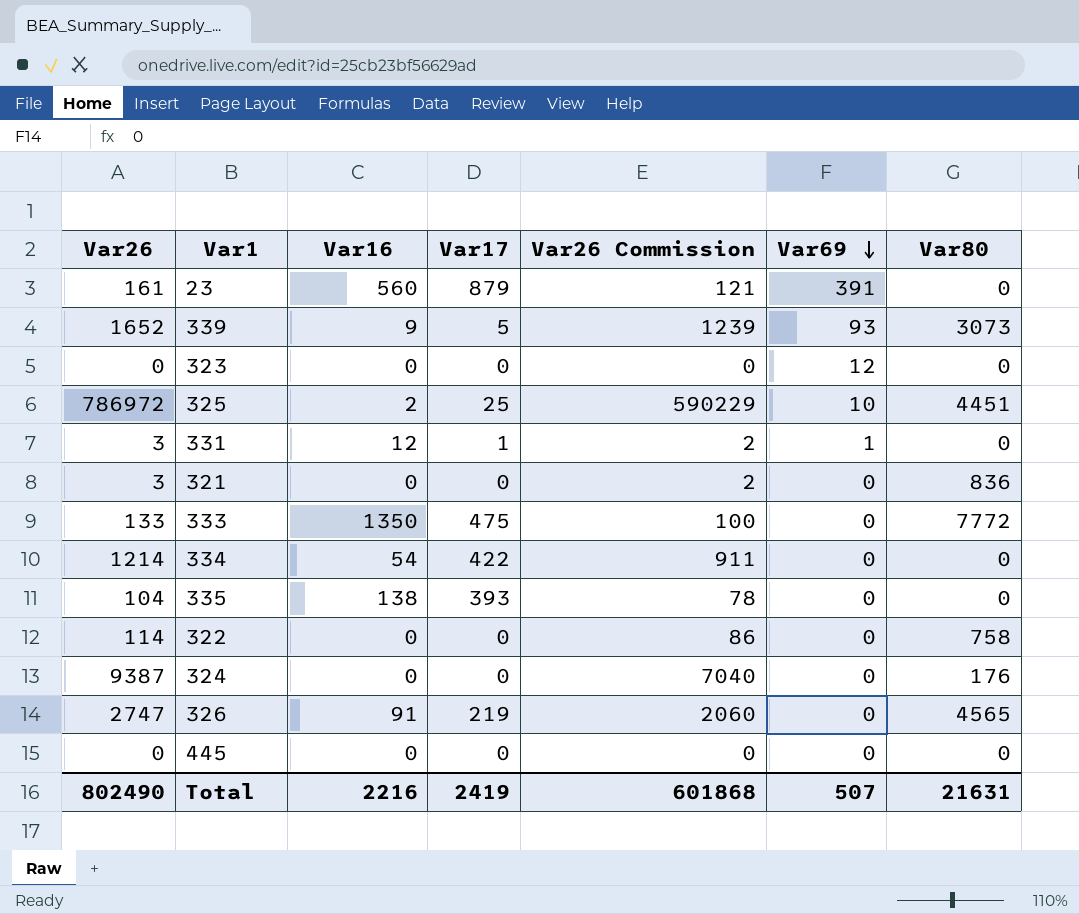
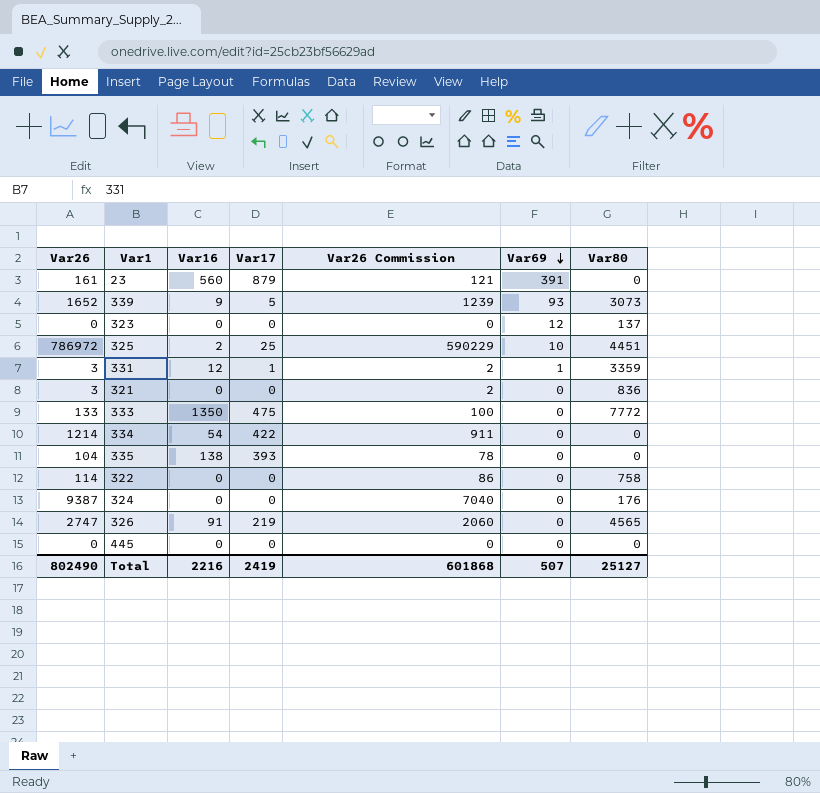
323 | Var80: 0 -> 137
331 | Var80: 0 -> 3359
Total | Var80: 21631 -> 25127

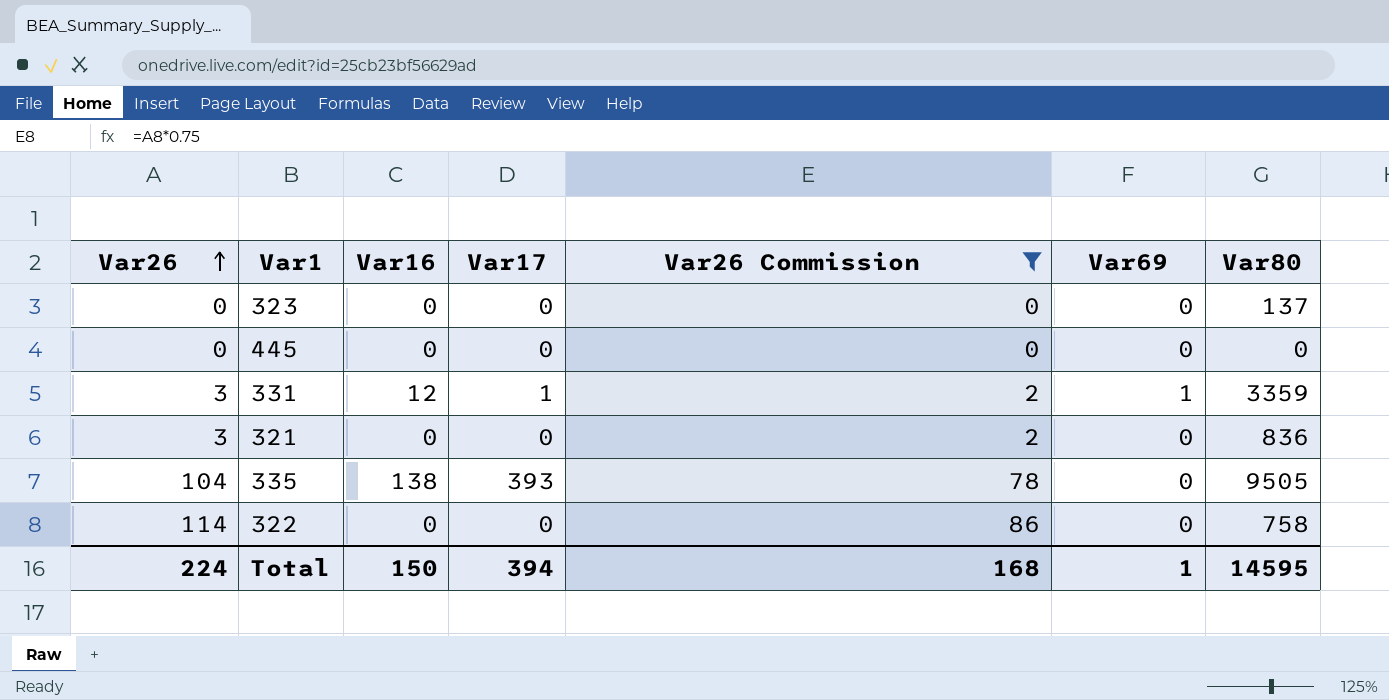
filter: none -> Var26 Commission <= 86
row order: Var69 descending -> Var26 ascending
323 | Var69: 12 -> 0
335 | Var80: 0 -> 9505
Total | Var26: 802490 -> 224
Total | Var16: 2216 -> 150
Total | Var17: 2419 -> 394
Total | Var26 Commission: 601868 -> 168
Total | Var69: 507 -> 1
Total | Var80: 25127 -> 14595

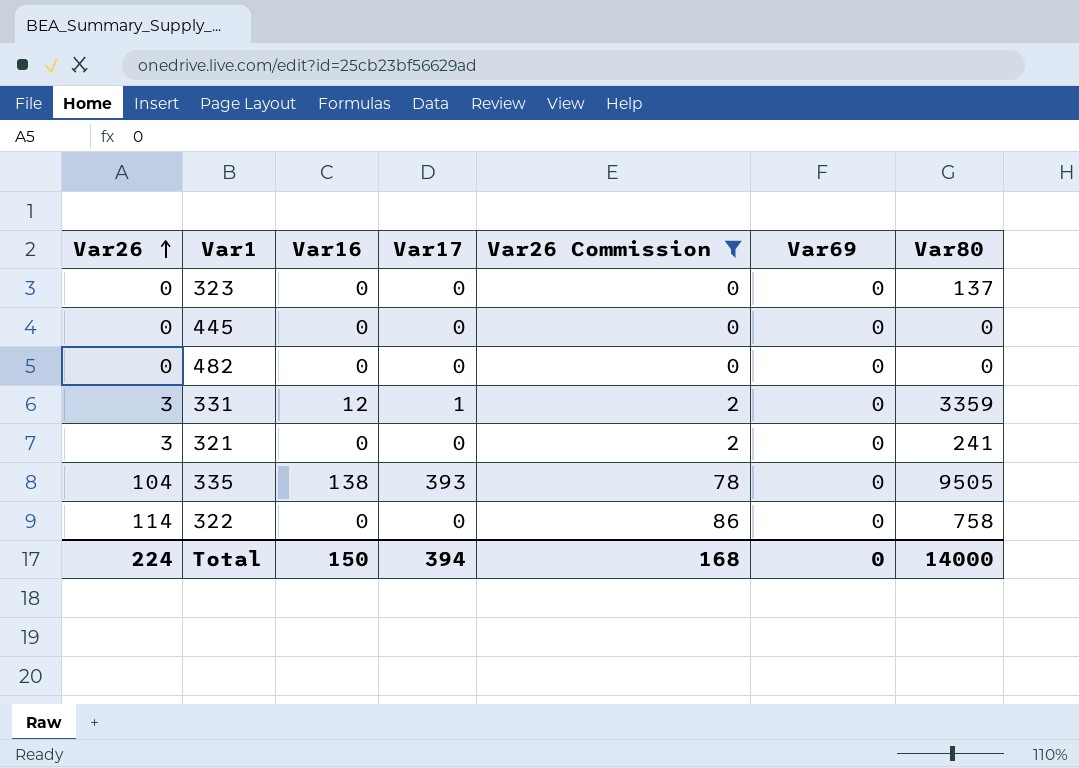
row 482: none -> 0 | 0 | 0 | 0 | 0 | 0
331 | Var69: 1 -> 0
321 | Var80: 836 -> 241
Total | Var69: 1 -> 0
Total | Var80: 14595 -> 14000

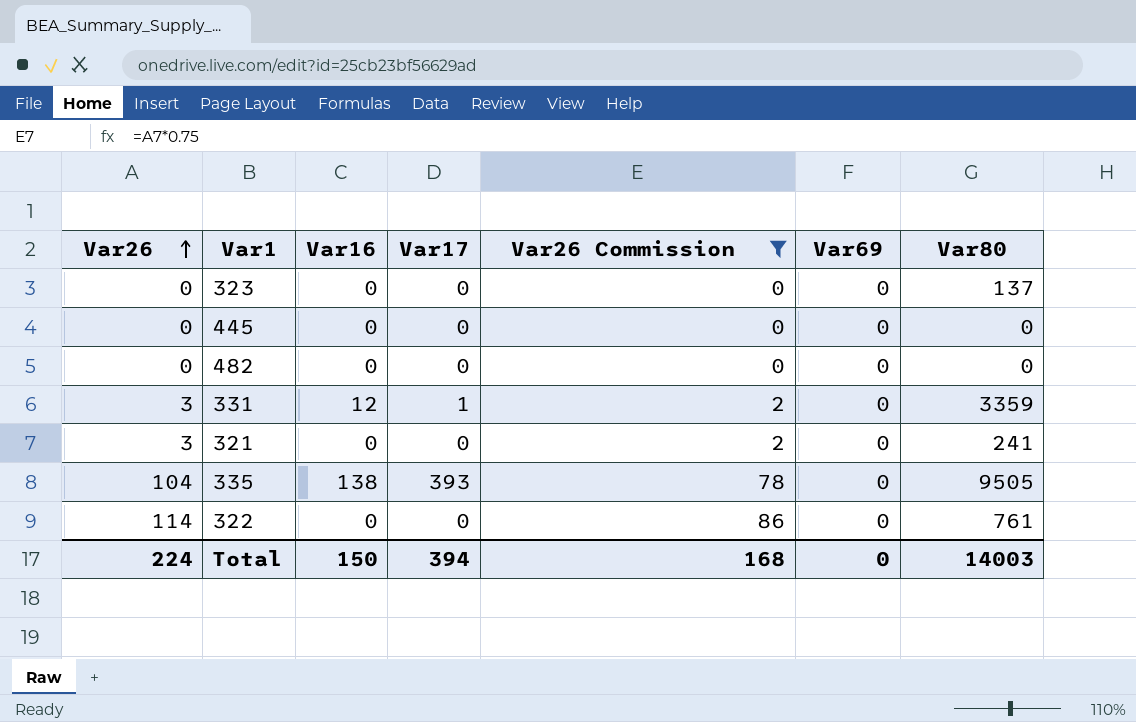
322 | Var80: 758 -> 761
Total | Var80: 14000 -> 14003

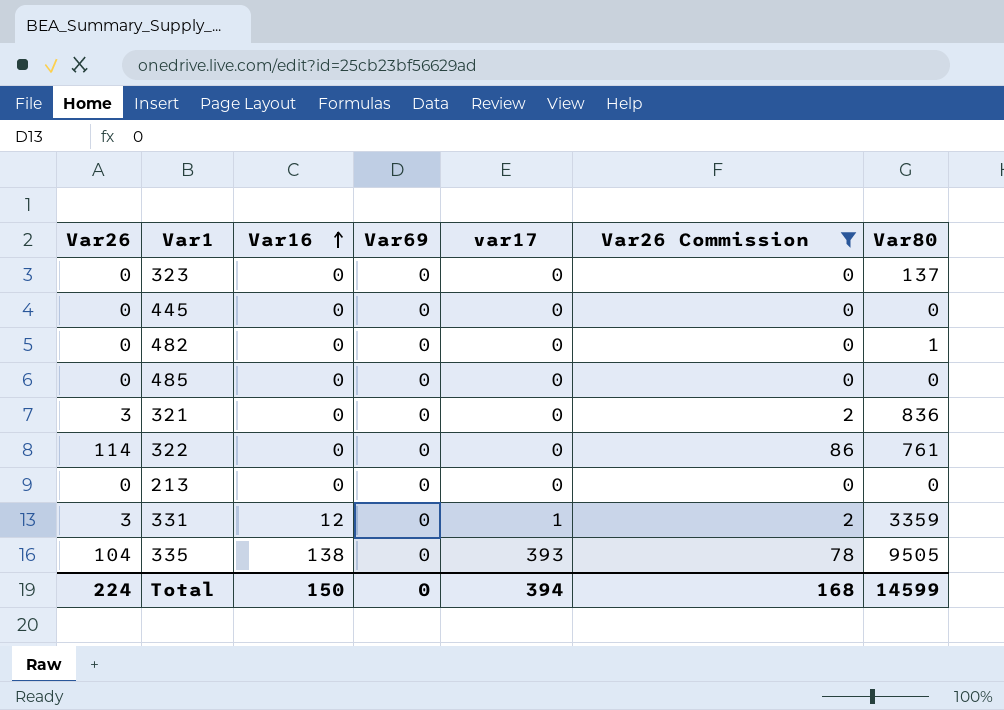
row order: Var26 ascending -> Var16 ascending
column Var69 | position: 6 -> 4
column name: Var17 -> var17
482 | Var80: 0 -> 1
row 485: none -> 0 | 0 | 0 | 0 | 0 | 0
321 | Var80: 241 -> 836
row 213: none -> 0 | 0 | 0 | 0 | 0 | 0
Total | Var80: 14003 -> 14599

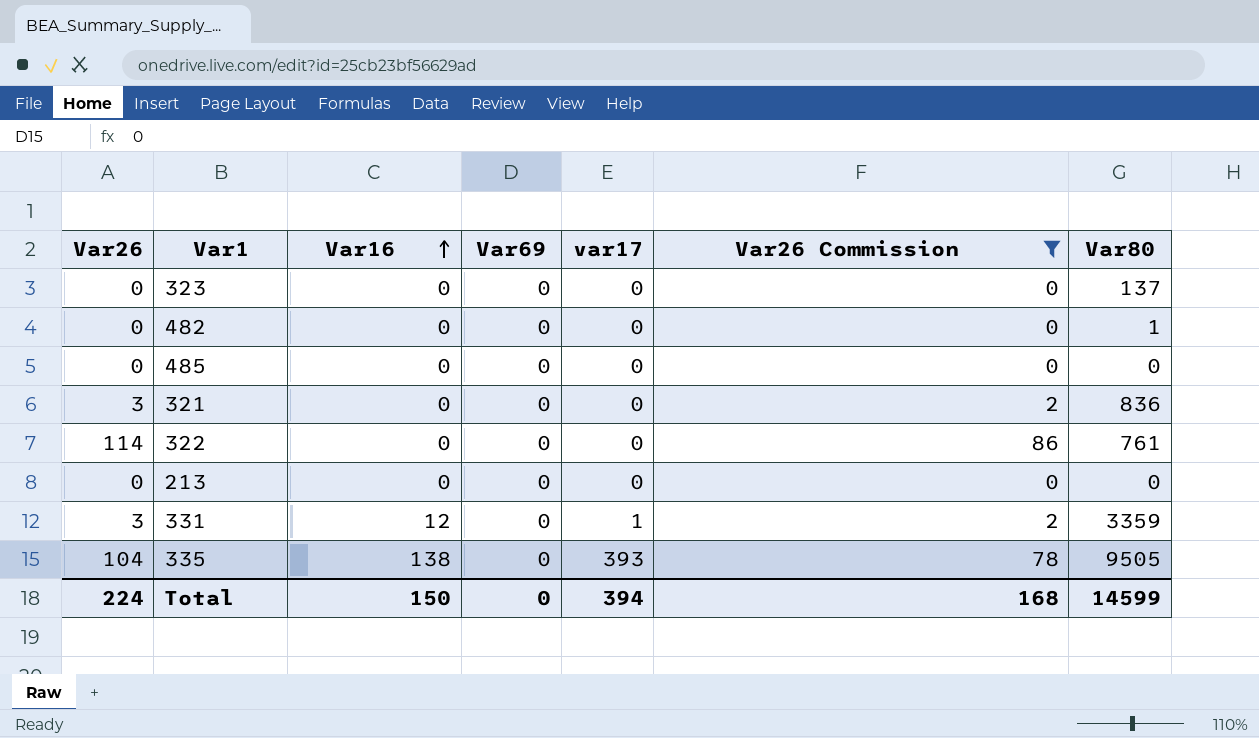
row 445: 0 | 0 | 0 | 0 | 0 | 0 -> none

